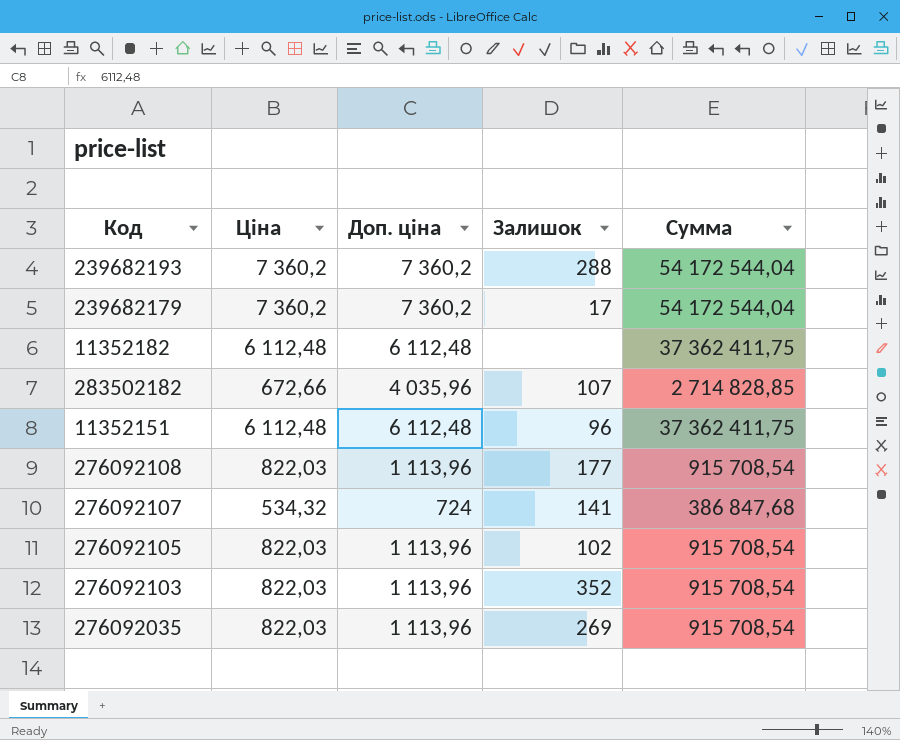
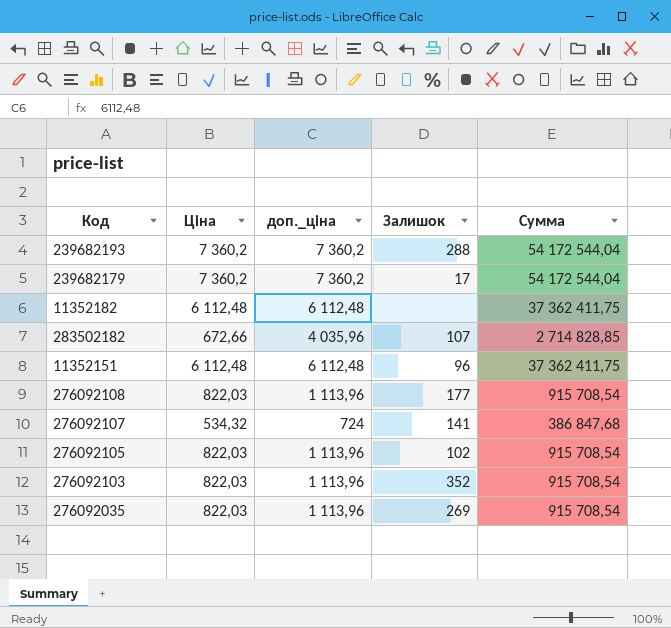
column name: Доп. ціна -> доп._ціна

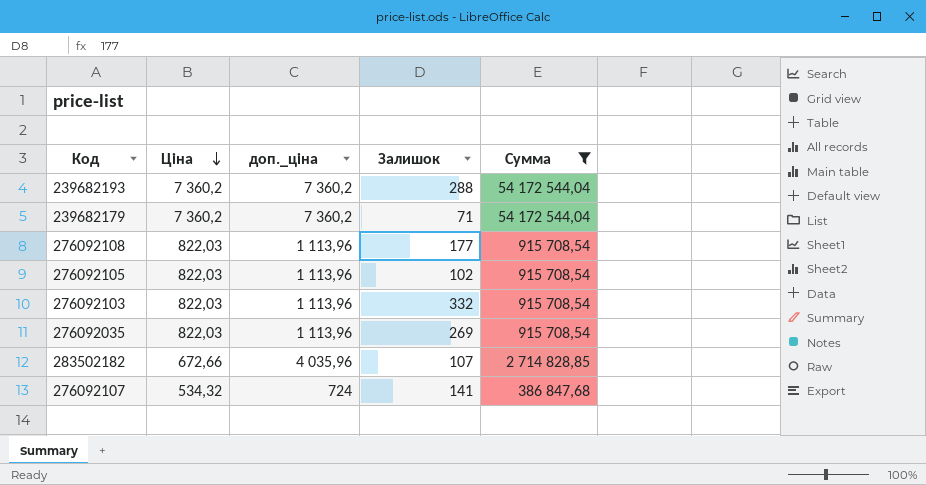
filter: none -> Сумма != 37 362 411,75
row order: none -> Ціна descending
239682179 | Залишок: 17 -> 71
276092103 | Залишок: 352 -> 332

